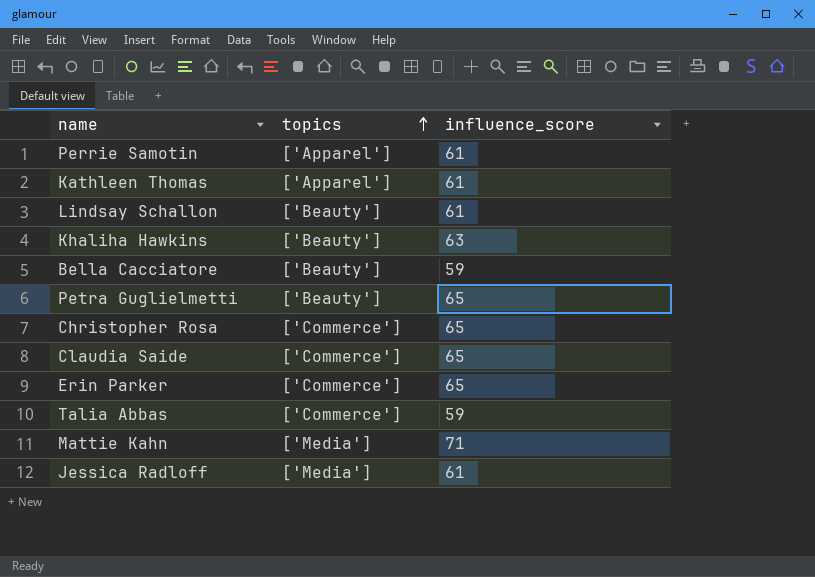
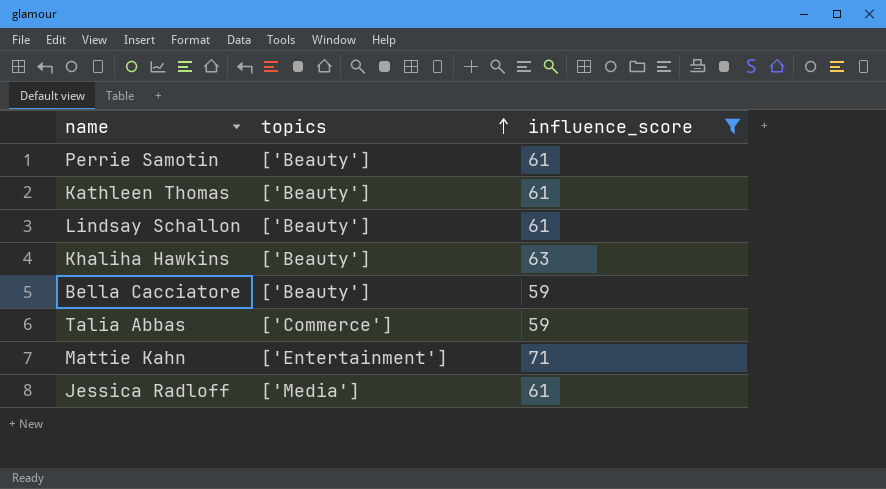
filter: none -> influence_score != 65
Perrie Samotin | topics: ['Apparel'] -> ['Beauty']
Kathleen Thomas | topics: ['Apparel'] -> ['Beauty']
Mattie Kahn | topics: ['Media'] -> ['Entertainment']

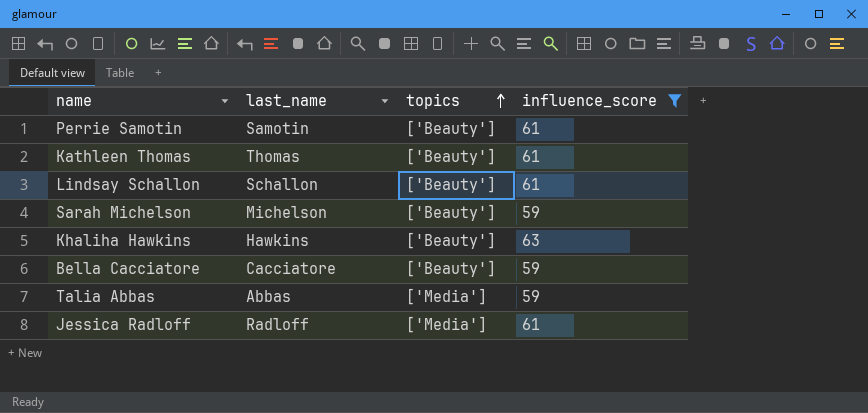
column last_name | position: none -> 2
row Mattie Kahn: ['Entertainment'] | 71 -> none
row Sarah Michelson: none -> Michelson | ['Beauty'] | 59
Talia Abbas | topics: ['Commerce'] -> ['Media']

